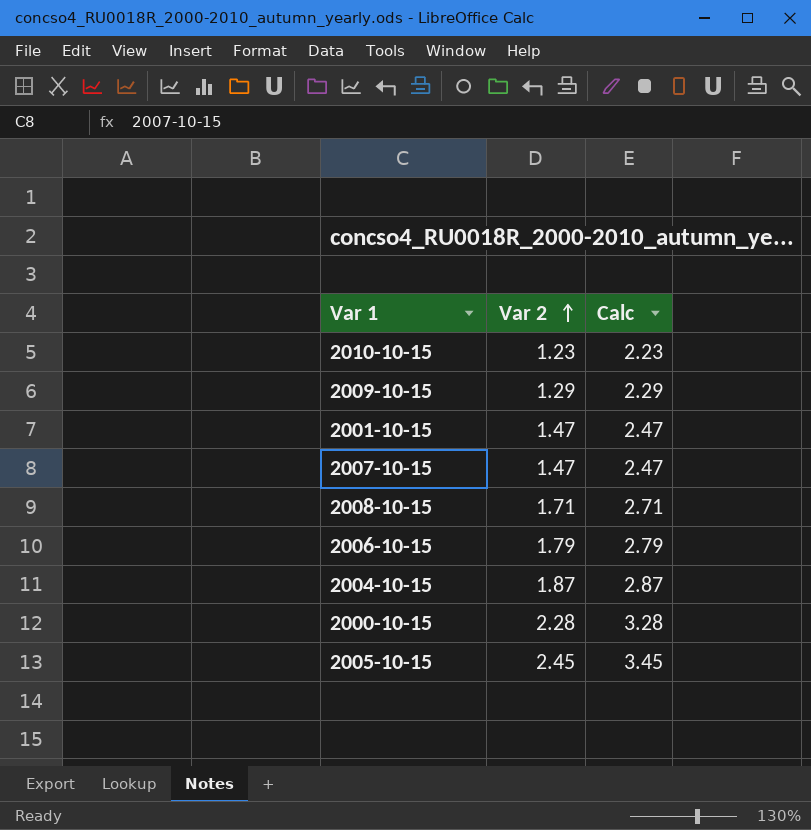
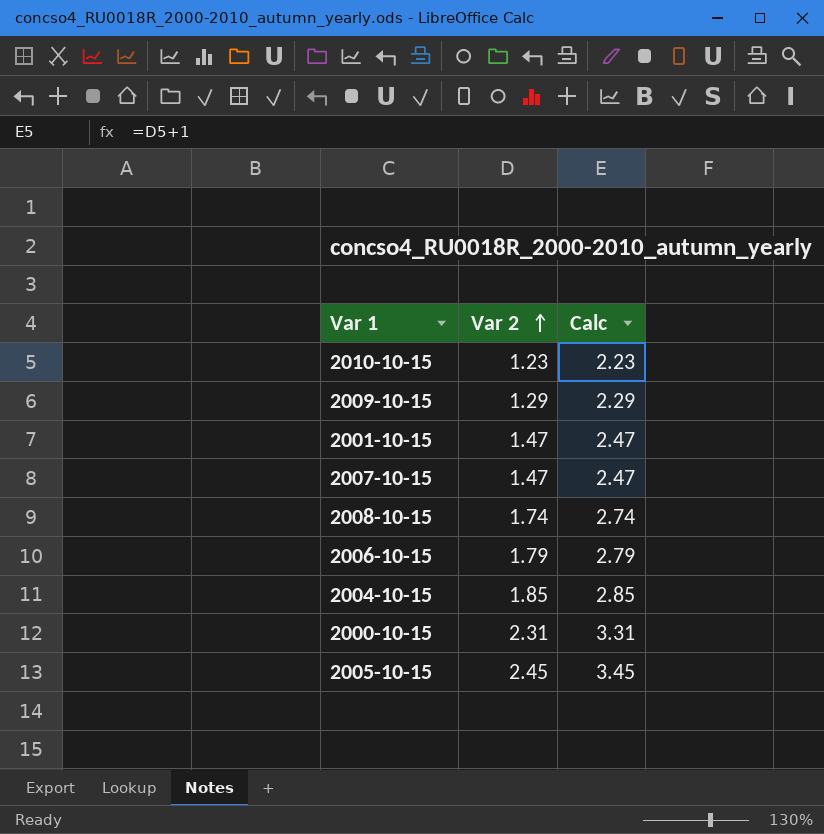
2008-10-15 | Var 2: 1.71 -> 1.74
2008-10-15 | Calc: 2.71 -> 2.74
2004-10-15 | Var 2: 1.87 -> 1.85
2004-10-15 | Calc: 2.87 -> 2.85
2000-10-15 | Var 2: 2.28 -> 2.31
2000-10-15 | Calc: 3.28 -> 3.31

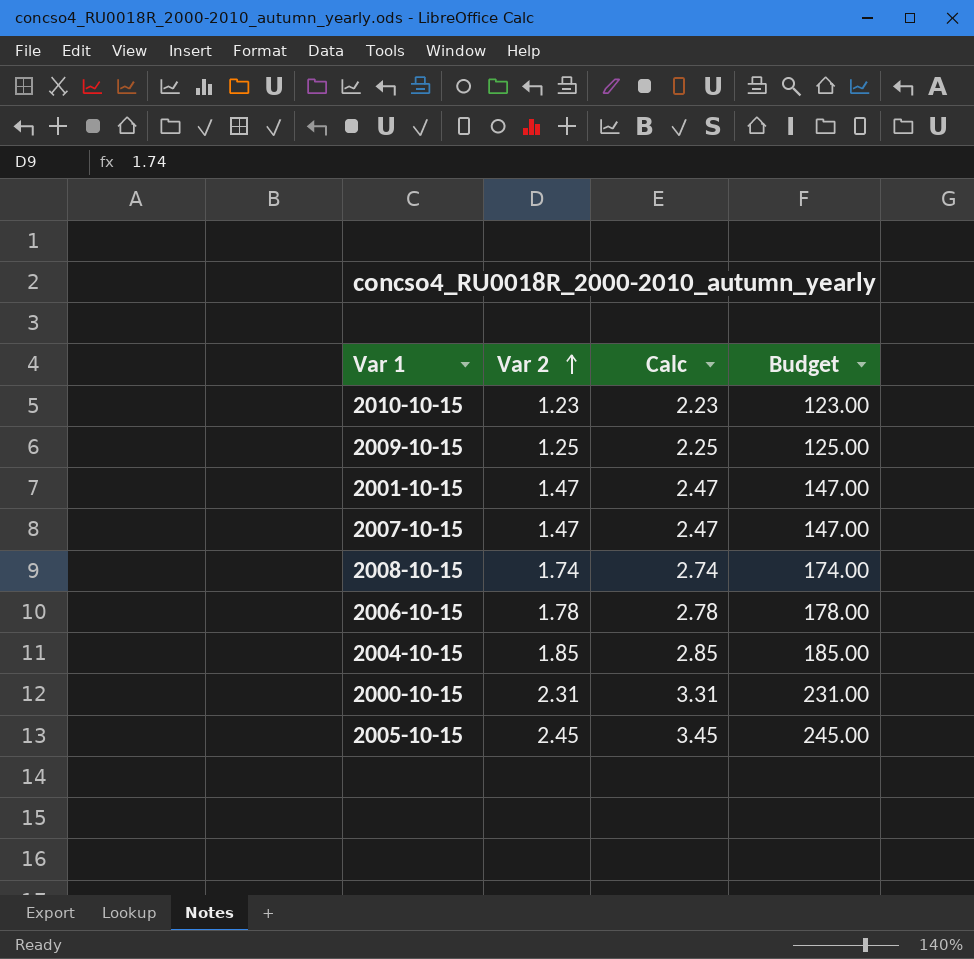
column Budget | formula: none -> [Var 2] * 100
2009-10-15 | Var 2: 1.29 -> 1.25
2009-10-15 | Calc: 2.29 -> 2.25
2006-10-15 | Var 2: 1.79 -> 1.78
2006-10-15 | Calc: 2.79 -> 2.78

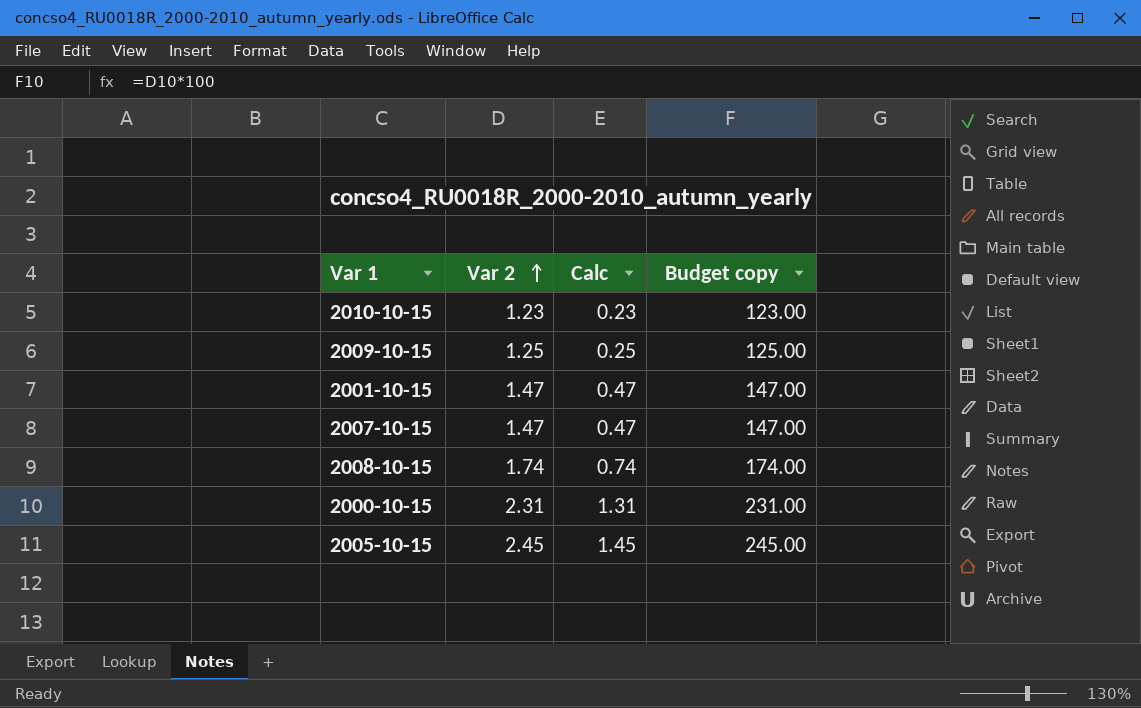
column Calc | formula: [Var 2] + 1 -> [Var 2] - 1
column name: Budget -> Budget copy
row 2006-10-15: 1.78 | 2.78 | 178.00 -> none
row 2004-10-15: 1.85 | 2.85 | 185.00 -> none

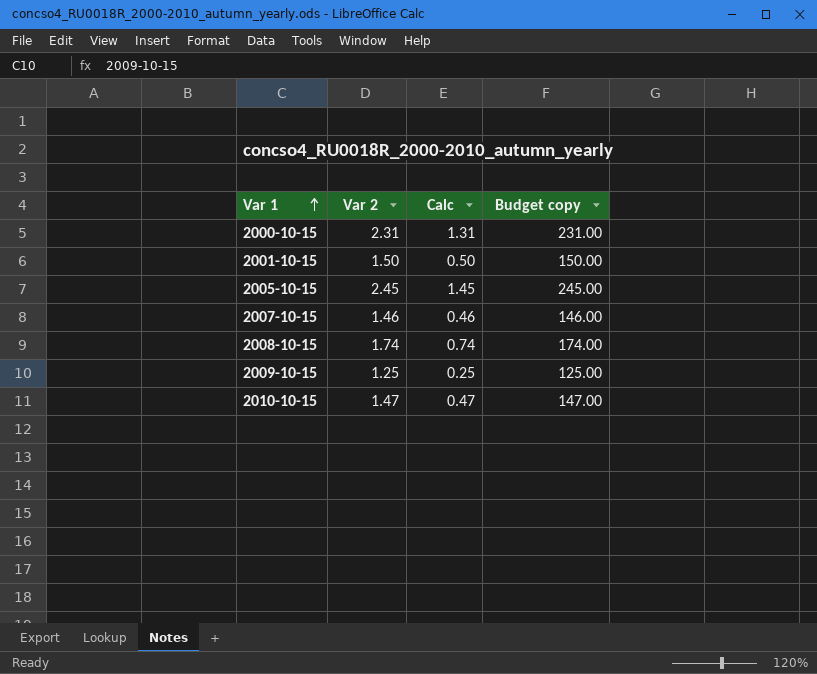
row order: Var 2 ascending -> Var 1 ascending
2001-10-15 | Var 2: 1.47 -> 1.50
2001-10-15 | Calc: 0.47 -> 0.50
2001-10-15 | Budget copy: 147.00 -> 150.00
2007-10-15 | Var 2: 1.47 -> 1.46
2007-10-15 | Calc: 0.47 -> 0.46
2007-10-15 | Budget copy: 147.00 -> 146.00
2010-10-15 | Var 2: 1.23 -> 1.47
2010-10-15 | Calc: 0.23 -> 0.47
2010-10-15 | Budget copy: 123.00 -> 147.00

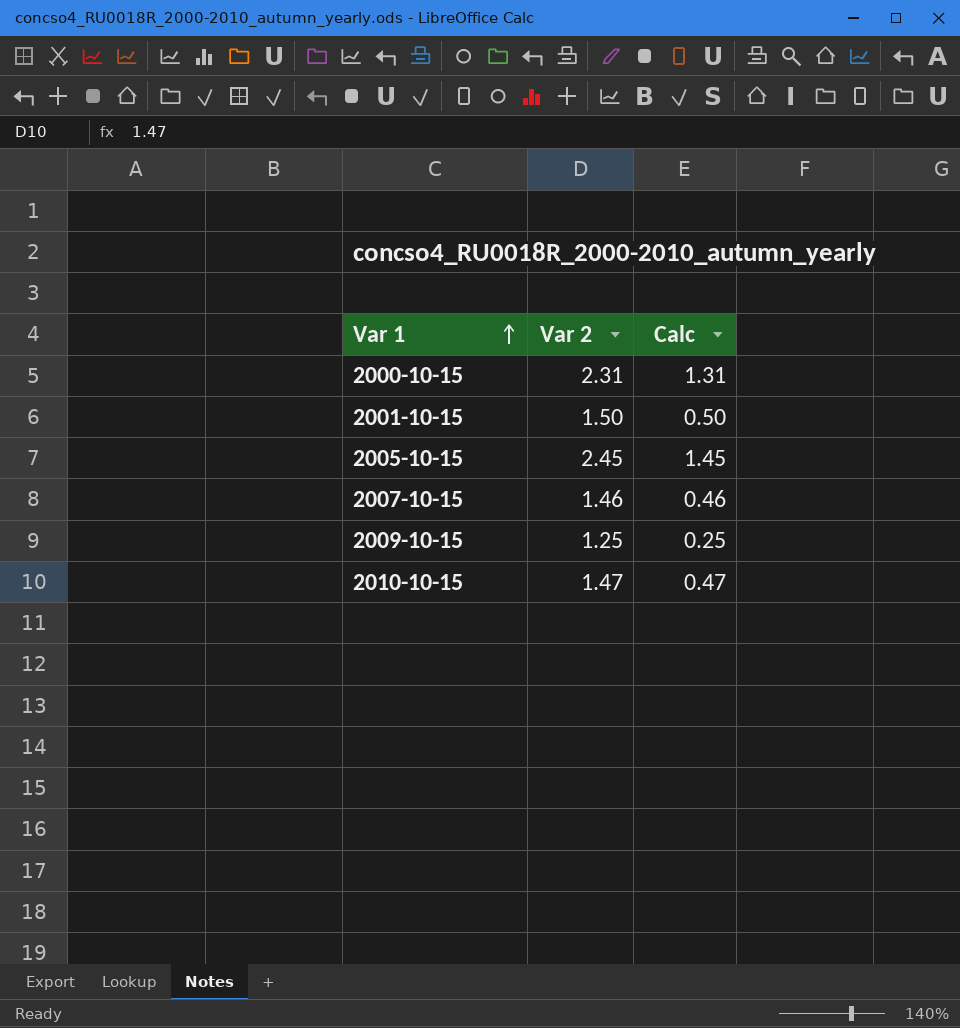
column Budget copy | formula: [Var 2] * 100 -> none
row 2008-10-15: 1.74 | 0.74 | 174.00 -> none

